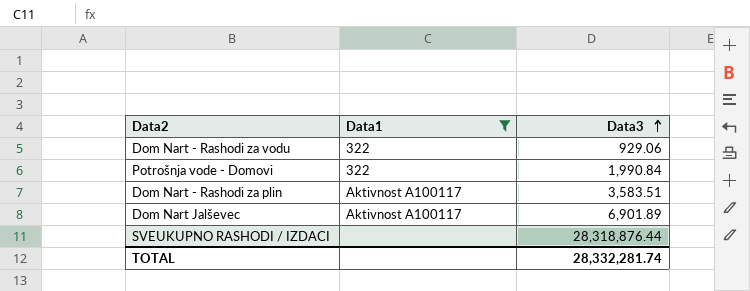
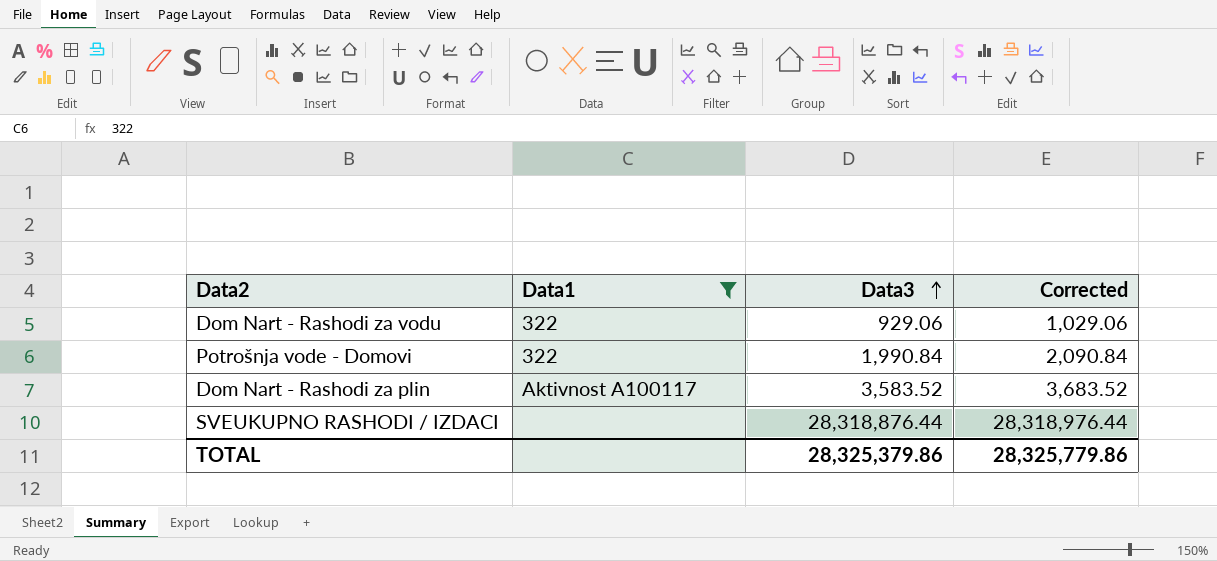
column Corrected | formula: none -> [Data3] + 100
row Dom Nart Jalševec: Aktivnost A100117 | 6,901.89 -> none
Dom Nart - Rashodi za plin | Data3: 3,583.51 -> 3,583.52
TOTAL | Data3: 28,332,281.74 -> 28,325,379.86

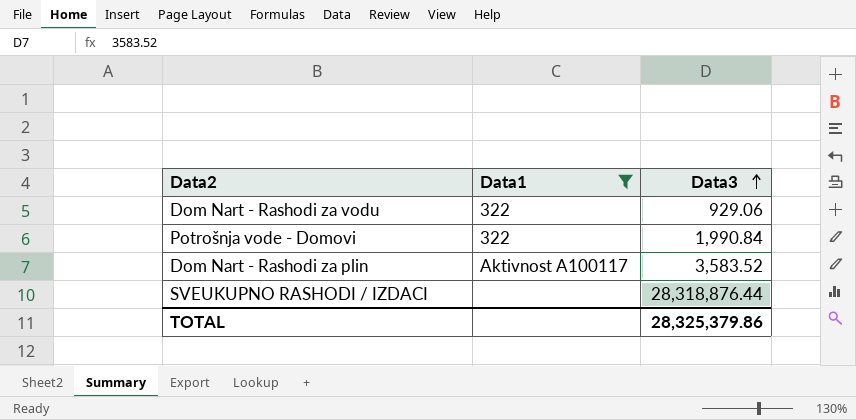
column Corrected | formula: [Data3] + 100 -> none

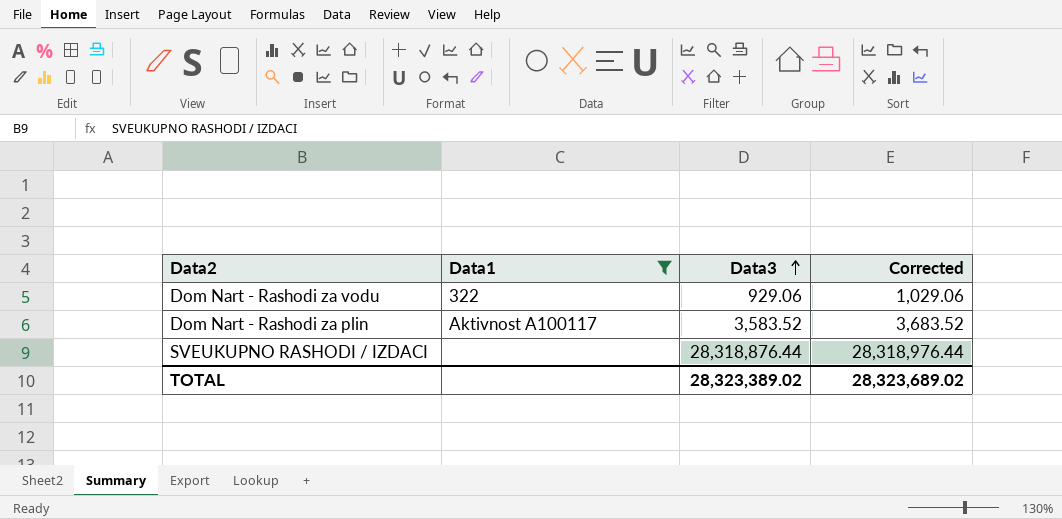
column Corrected | formula: none -> [Data3] + 100
row Potrošnja vode - Domovi: 322 | 1,990.84 -> none
TOTAL | Data3: 28,325,379.86 -> 28,323,389.02

